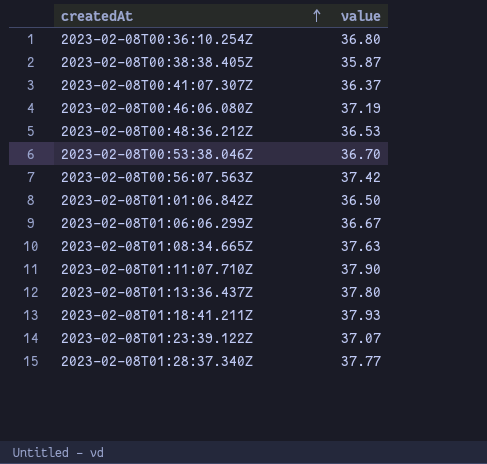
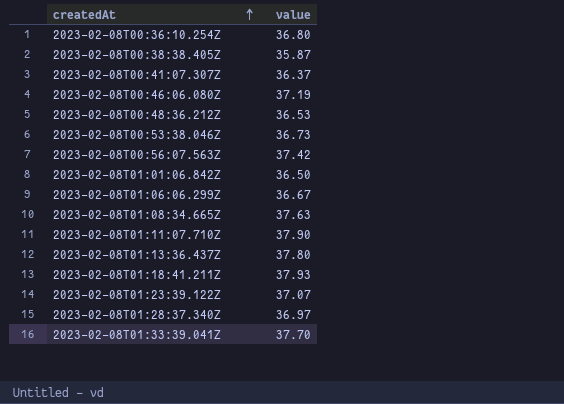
2023-02-08T00:53:38.046Z | value: 36.70 -> 36.73
2023-02-08T01:28:37.340Z | value: 37.77 -> 36.97
row 2023-02-08T01:33:39.041Z: none -> 37.70

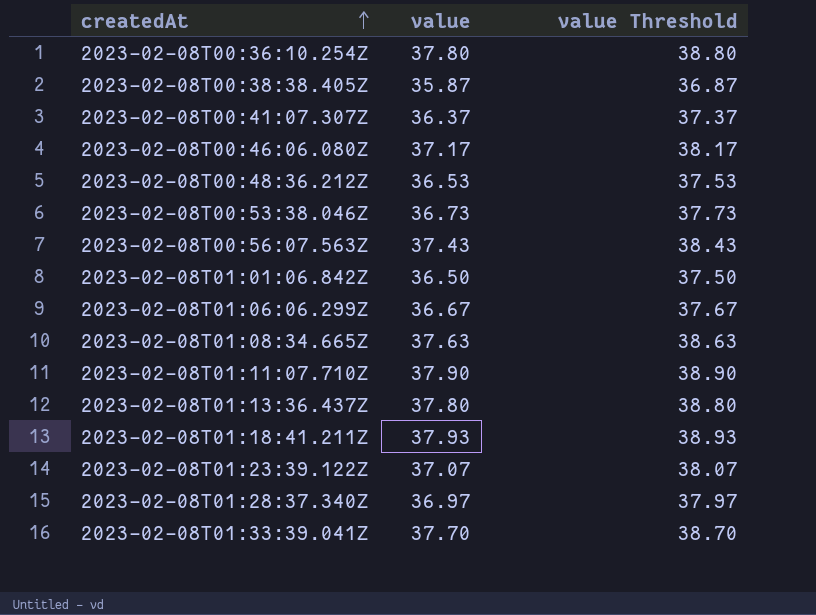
column value Threshold | formula: none -> [value] + 1
2023-02-08T00:36:10.254Z | value: 36.80 -> 37.80
2023-02-08T00:46:06.080Z | value: 37.19 -> 37.17
2023-02-08T00:56:07.563Z | value: 37.42 -> 37.43

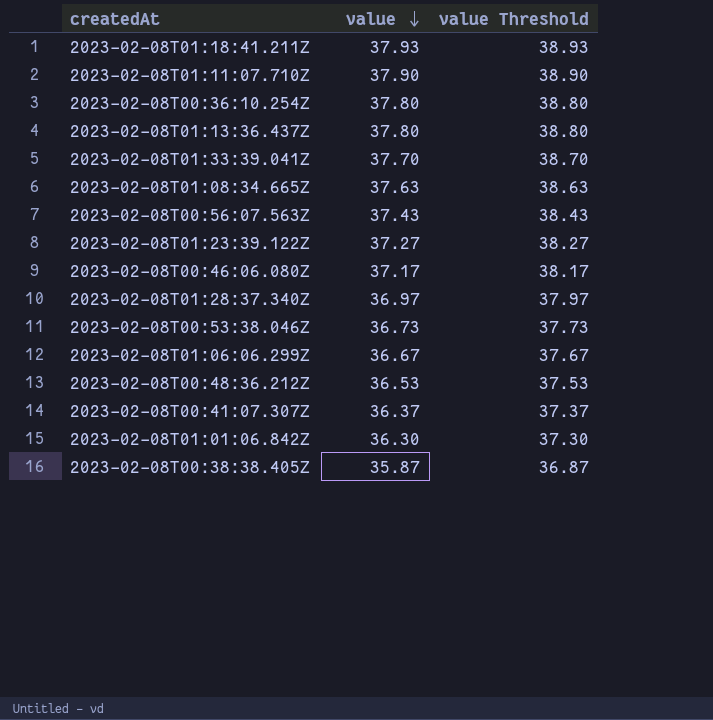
row order: createdAt ascending -> value descending
2023-02-08T01:23:39.122Z | value: 37.07 -> 37.27
2023-02-08T01:23:39.122Z | value Threshold: 38.07 -> 38.27
2023-02-08T01:01:06.842Z | value: 36.50 -> 36.30
2023-02-08T01:01:06.842Z | value Threshold: 37.50 -> 37.30

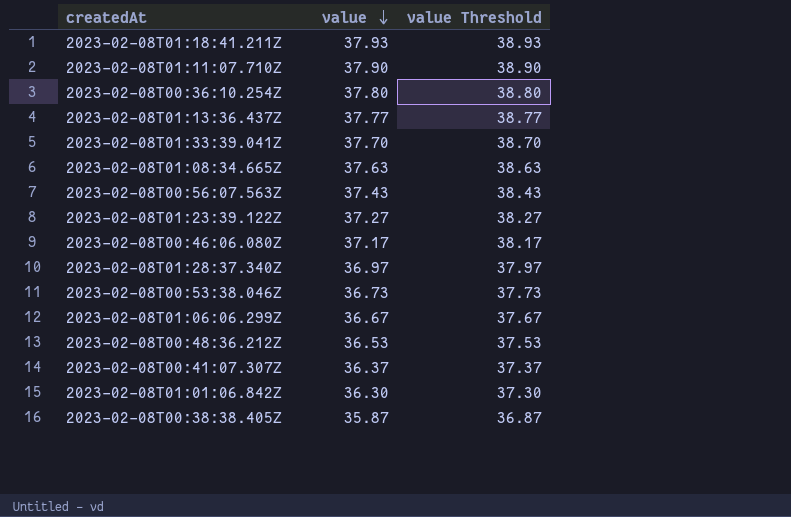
2023-02-08T01:13:36.437Z | value: 37.80 -> 37.77
2023-02-08T01:13:36.437Z | value Threshold: 38.80 -> 38.77

